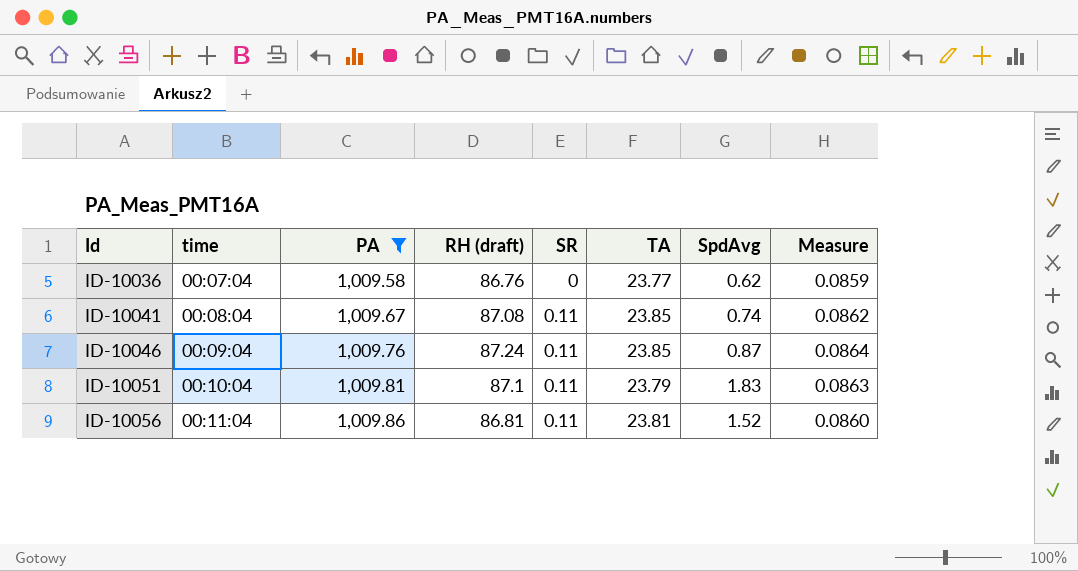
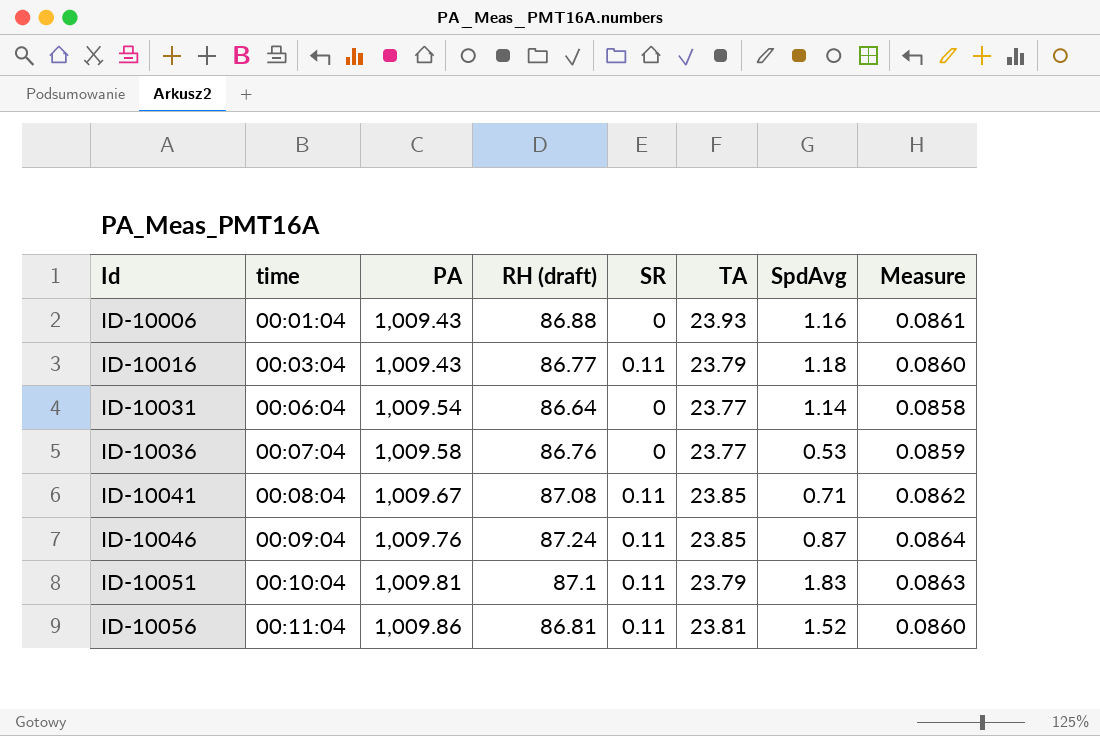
filter: PA >= 1,009.58 -> none
ID-10036 | SpdAvg: 0.62 -> 0.53
ID-10041 | SpdAvg: 0.74 -> 0.71

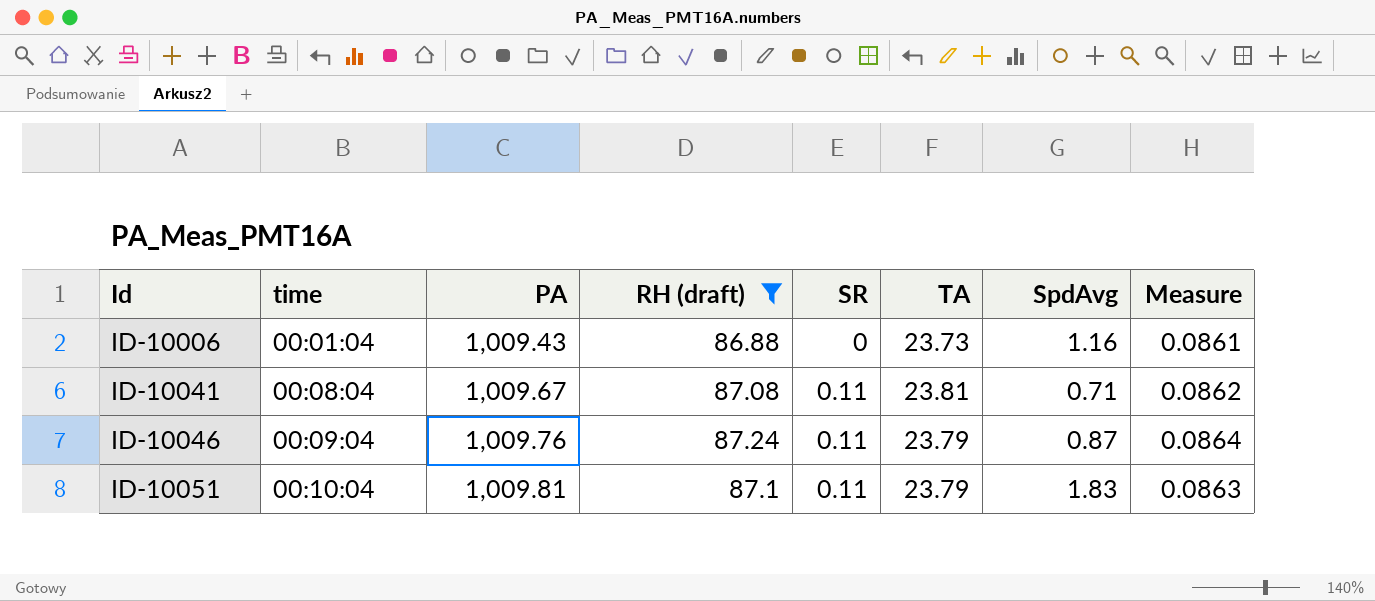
filter: none -> RH (draft) >= 86.88
ID-10006 | TA: 23.93 -> 23.73
ID-10041 | TA: 23.85 -> 23.81
ID-10046 | TA: 23.85 -> 23.79

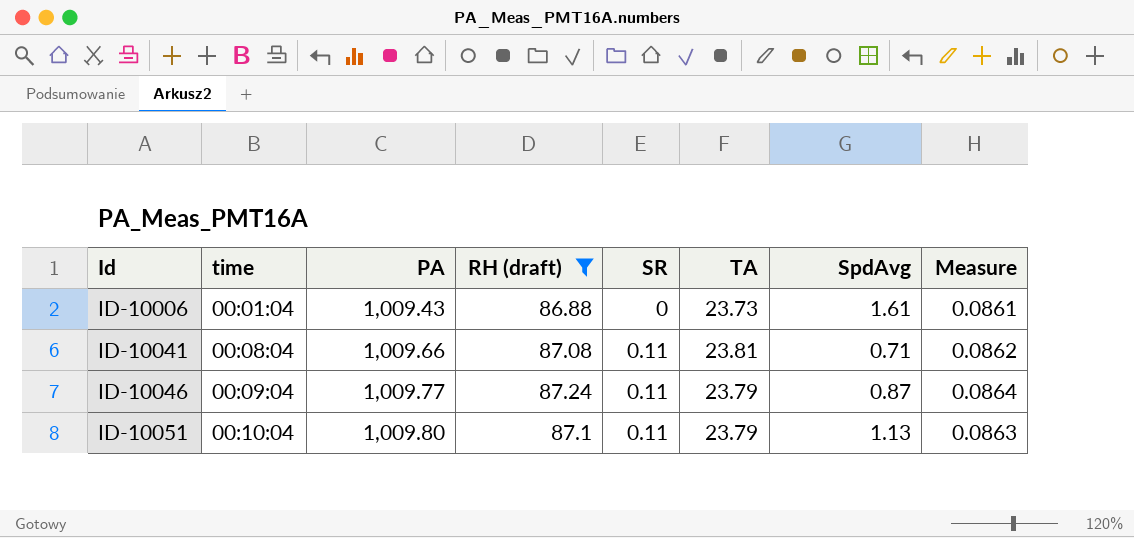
ID-10006 | SpdAvg: 1.16 -> 1.61
ID-10041 | PA: 1,009.67 -> 1,009.66
ID-10046 | PA: 1,009.76 -> 1,009.77
ID-10051 | PA: 1,009.81 -> 1,009.80
ID-10051 | SpdAvg: 1.83 -> 1.13

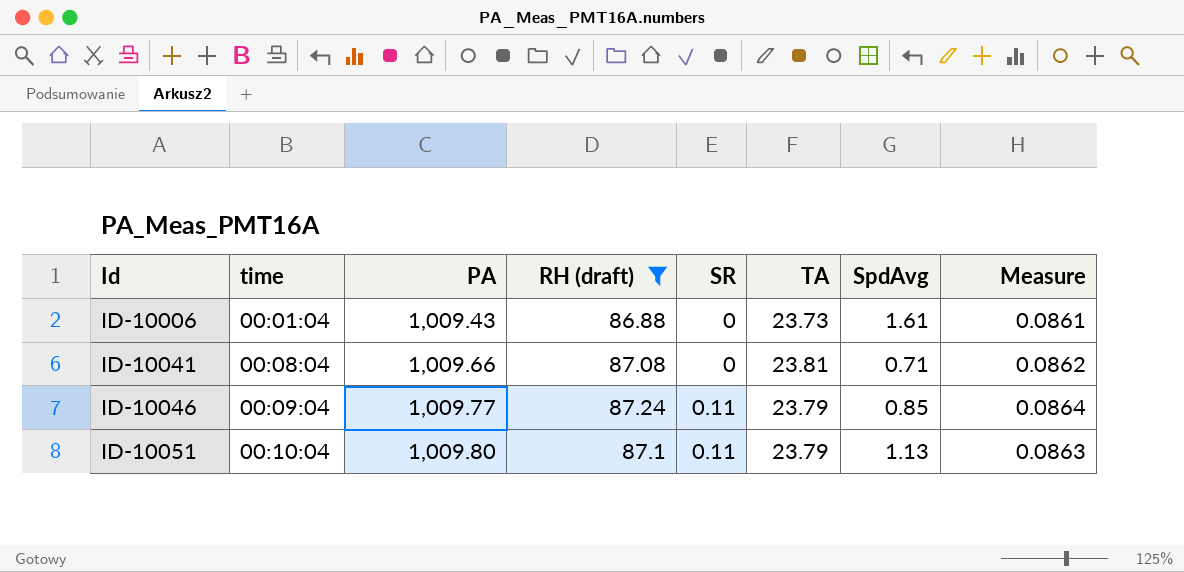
ID-10041 | SR: 0.11 -> 0
ID-10046 | SpdAvg: 0.87 -> 0.85

